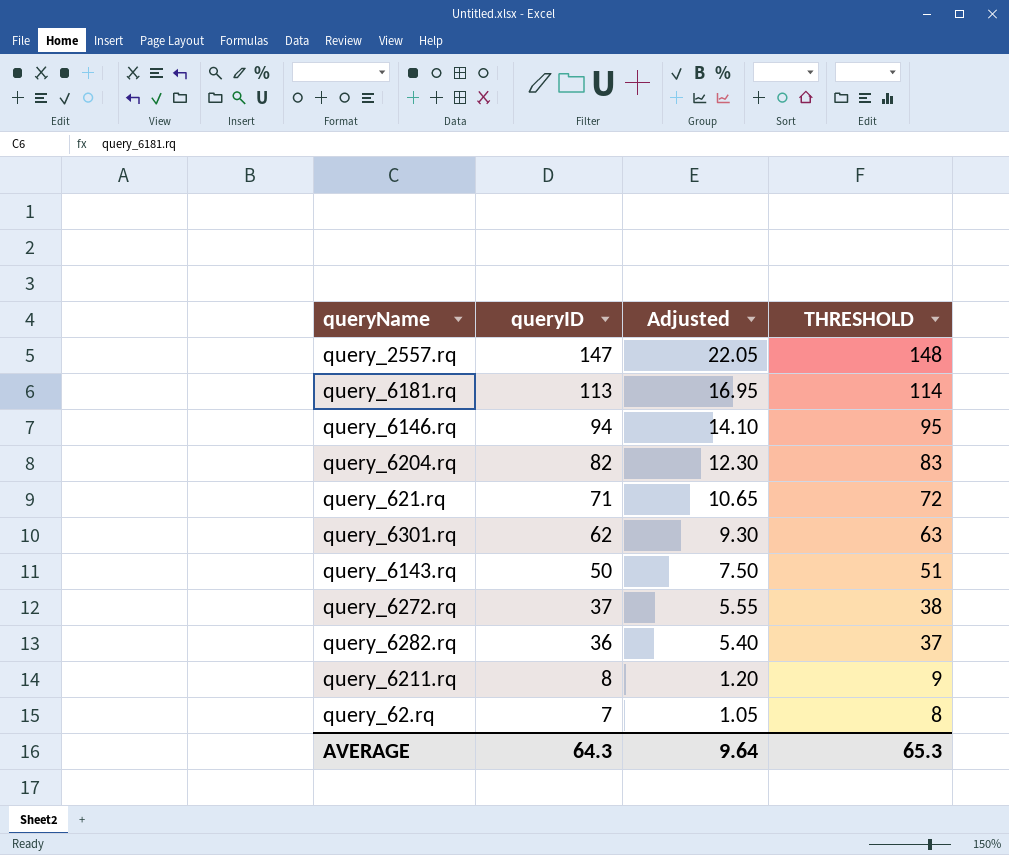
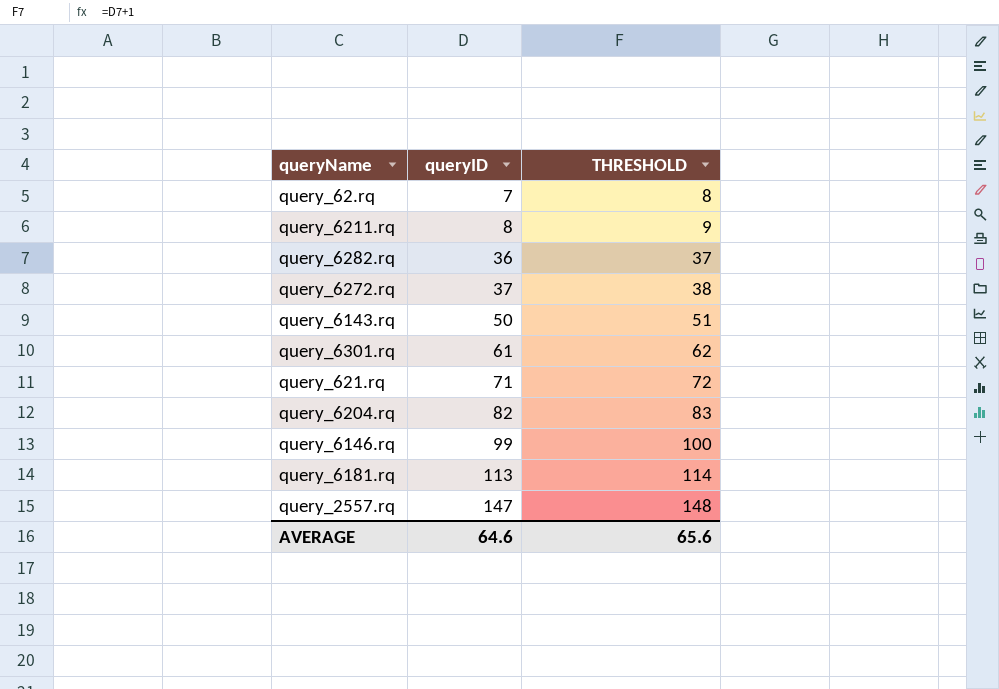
row order: queryID descending -> queryID ascending
column Adjusted | formula: [queryID] * 0.15 -> none
query_6301.rq | queryID: 62 -> 61
query_6301.rq | THRESHOLD: 63 -> 62
query_6146.rq | queryID: 94 -> 99
query_6146.rq | THRESHOLD: 95 -> 100
AVERAGE | queryID: 64.3 -> 64.6
AVERAGE | THRESHOLD: 65.3 -> 65.6

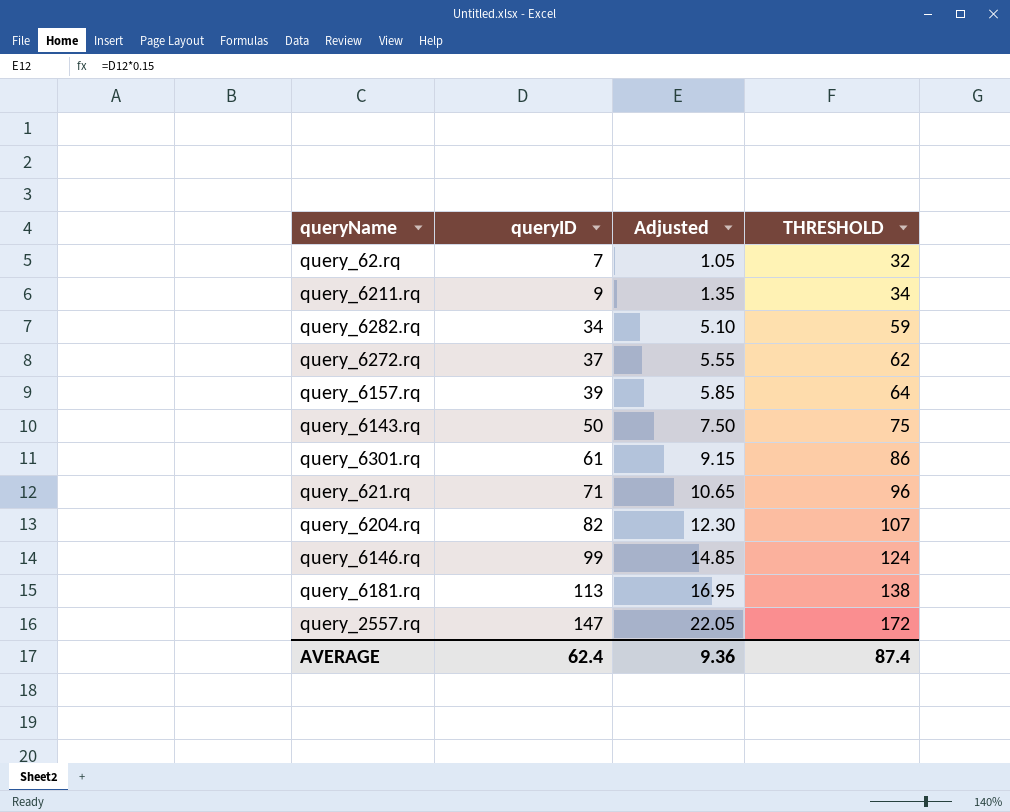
column Adjusted | formula: none -> [queryID] * 0.15
column THRESHOLD | formula: [queryID] + 1 -> [queryID] + 25
query_6211.rq | queryID: 8 -> 9
query_6282.rq | queryID: 36 -> 34
row query_6157.rq: none -> 39 | 5.85 | 64
AVERAGE | queryID: 64.6 -> 62.4
AVERAGE | THRESHOLD: 65.6 -> 87.4

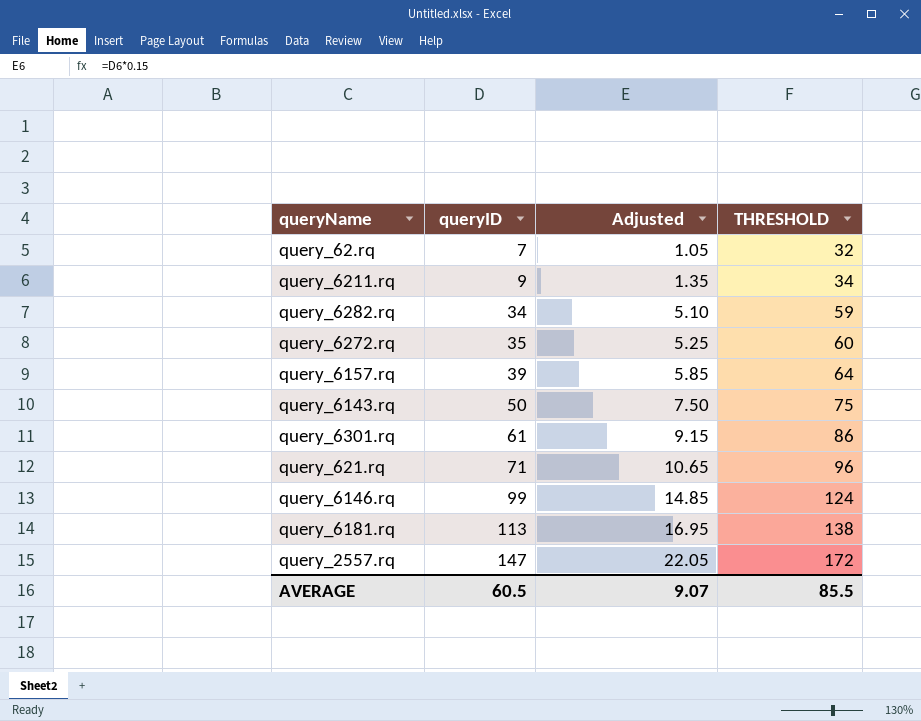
row query_6204.rq: 82 | 12.30 | 107 -> none
query_6272.rq | queryID: 37 -> 35
query_6272.rq | Adjusted: 5.55 -> 5.25
query_6272.rq | THRESHOLD: 62 -> 60
AVERAGE | queryID: 62.4 -> 60.5
AVERAGE | Adjusted: 9.36 -> 9.07
AVERAGE | THRESHOLD: 87.4 -> 85.5

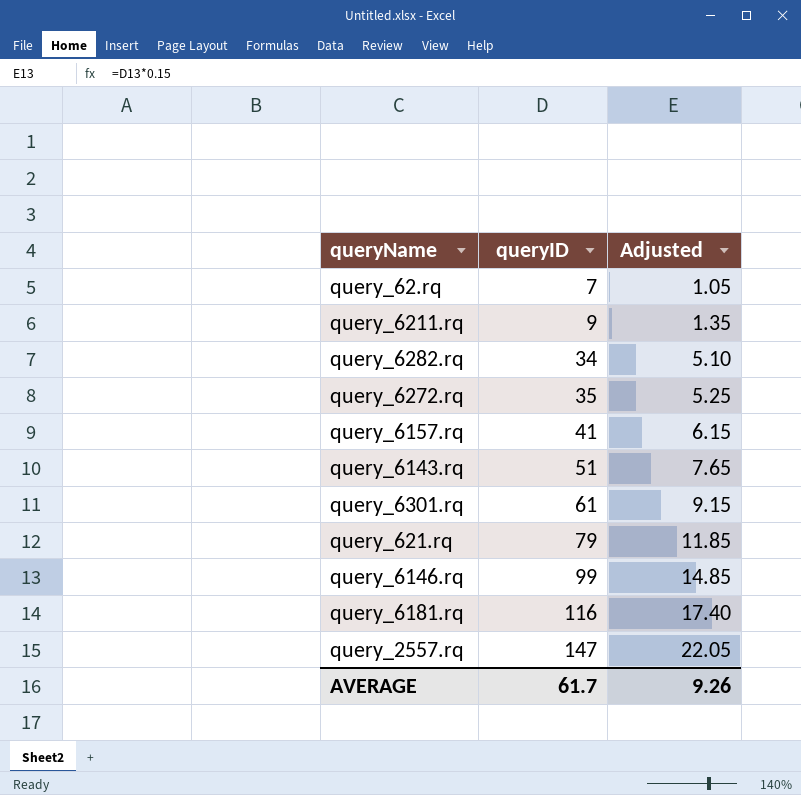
column THRESHOLD | formula: [queryID] + 25 -> none
query_6157.rq | queryID: 39 -> 41
query_6157.rq | Adjusted: 5.85 -> 6.15
query_6143.rq | queryID: 50 -> 51
query_6143.rq | Adjusted: 7.50 -> 7.65
query_621.rq | queryID: 71 -> 79
query_621.rq | Adjusted: 10.65 -> 11.85
query_6181.rq | queryID: 113 -> 116
query_6181.rq | Adjusted: 16.95 -> 17.40
AVERAGE | queryID: 60.5 -> 61.7
AVERAGE | Adjusted: 9.07 -> 9.26

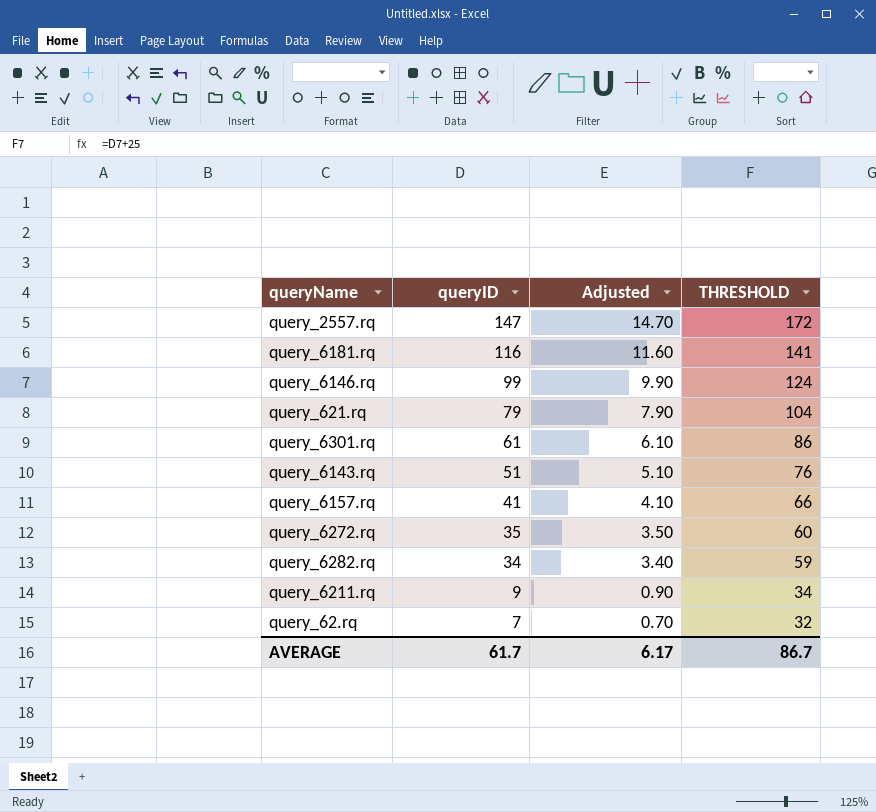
row order: queryID ascending -> queryID descending
column Adjusted | formula: [queryID] * 0.15 -> [queryID] * 0.1
column THRESHOLD | formula: none -> [queryID] + 25
AVERAGE | Adjusted: 9.26 -> 6.17

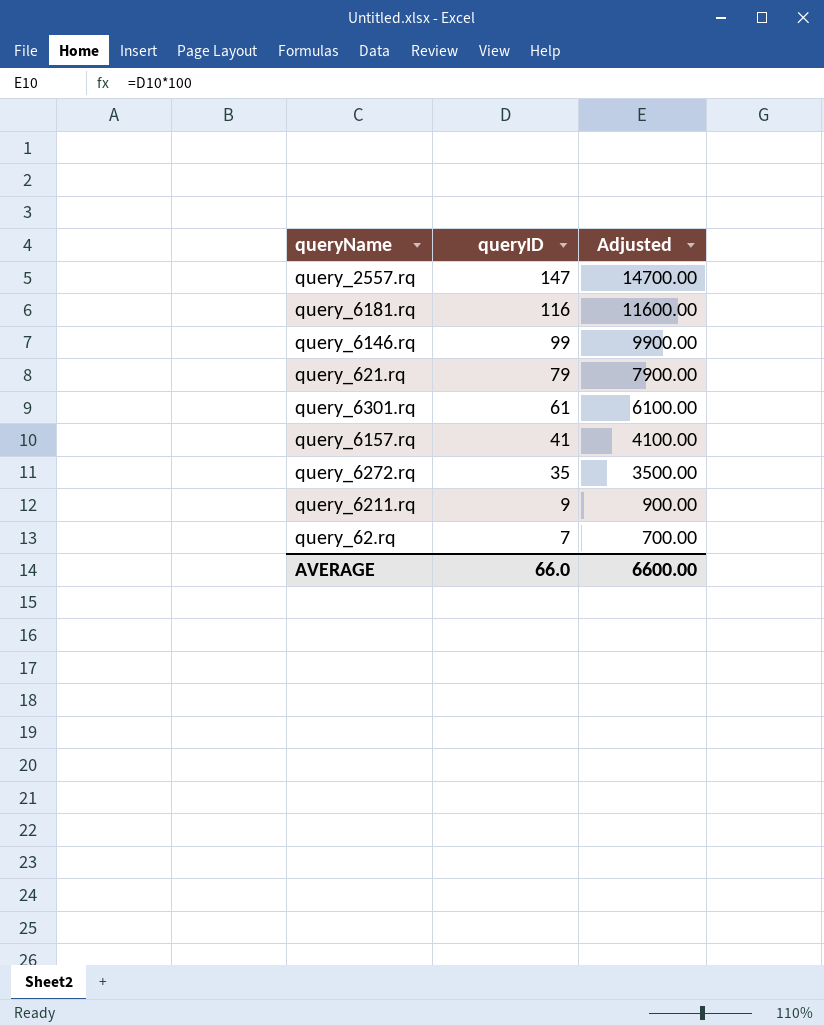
column THRESHOLD | formula: [queryID] + 25 -> none
column Adjusted | formula: [queryID] * 0.1 -> [queryID] * 100
row query_6143.rq: 51 | 5.10 | 76 -> none
row query_6282.rq: 34 | 3.40 | 59 -> none
AVERAGE | queryID: 61.7 -> 66.0
AVERAGE | Adjusted: 6.17 -> 6600.00

